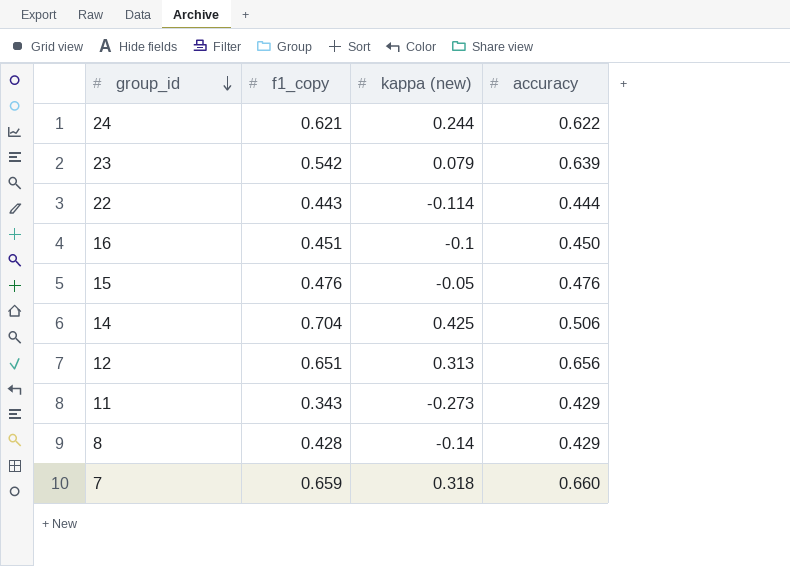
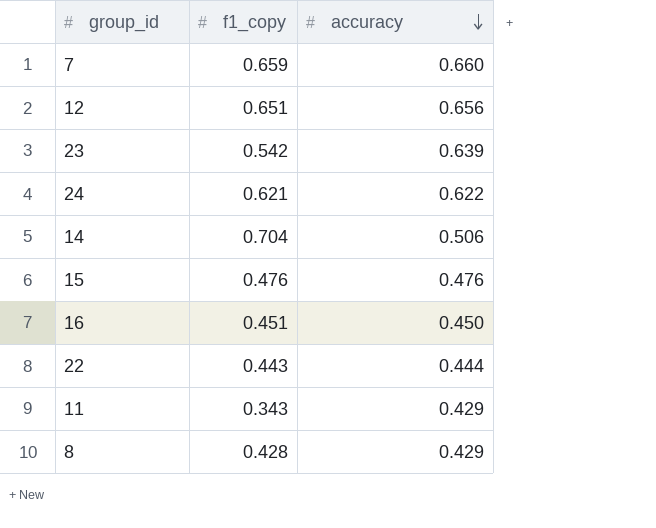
row order: group_id descending -> accuracy descending
column kappa (new) | position: 3 -> none

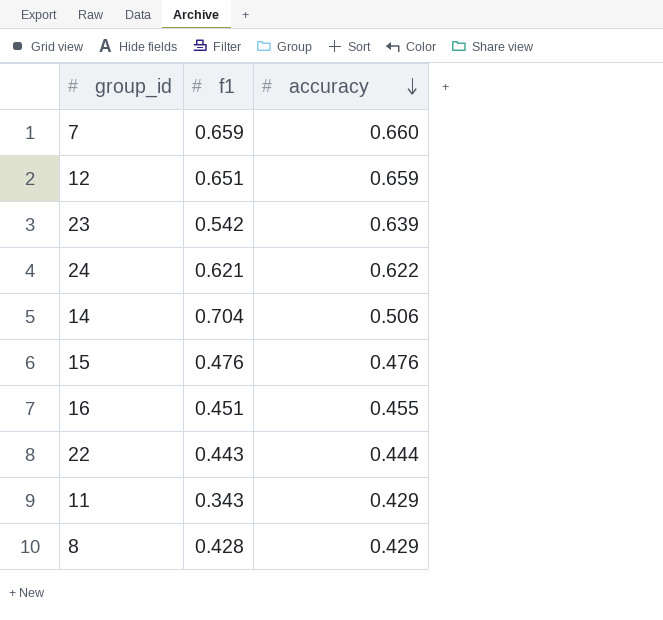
column name: f1_copy -> f1
12 | accuracy: 0.656 -> 0.659
16 | accuracy: 0.450 -> 0.455

